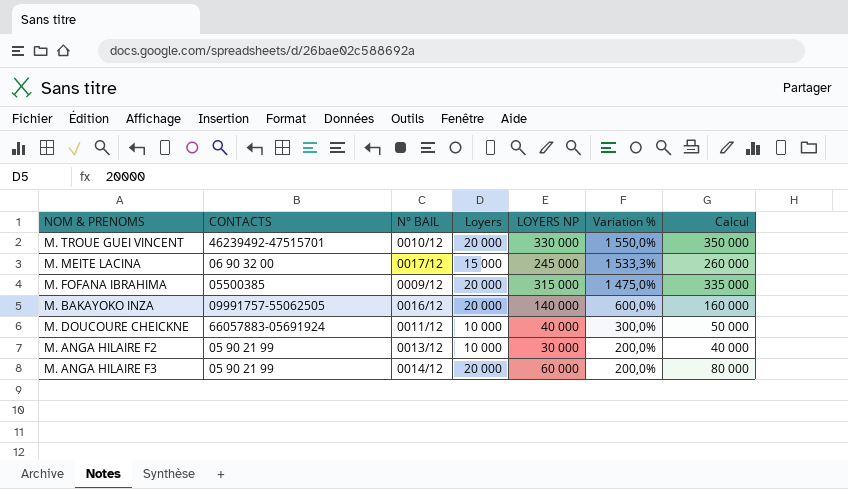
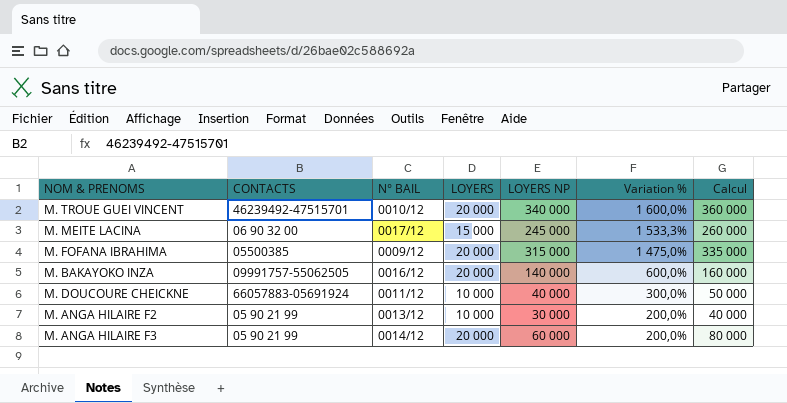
column name: Loyers -> LOYERS
M. TROUE GUEI VINCENT | LOYERS NP: 330 000 -> 340 000
M. TROUE GUEI VINCENT | Variation %: 1 550,0% -> 1 600,0%
M. TROUE GUEI VINCENT | Calcul: 350 000 -> 360 000

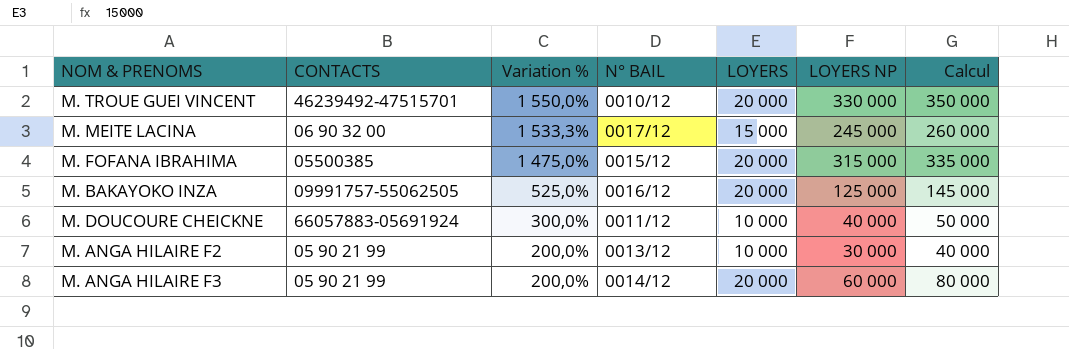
column Variation % | position: 6 -> 3
M. TROUE GUEI VINCENT | Variation %: 1 600,0% -> 1 550,0%
M. TROUE GUEI VINCENT | LOYERS NP: 340 000 -> 330 000
M. TROUE GUEI VINCENT | Calcul: 360 000 -> 350 000
M. FOFANA IBRAHIMA | N° BAIL: 0009/12 -> 0015/12
M. BAKAYOKO INZA | Variation %: 600,0% -> 525,0%
M. BAKAYOKO INZA | LOYERS NP: 140 000 -> 125 000
M. BAKAYOKO INZA | Calcul: 160 000 -> 145 000

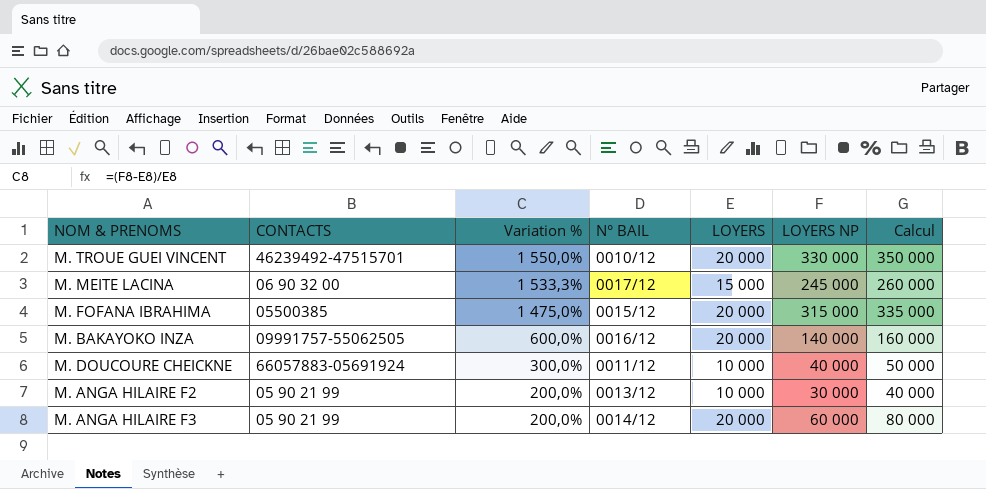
M. BAKAYOKO INZA | Variation %: 525,0% -> 600,0%
M. BAKAYOKO INZA | LOYERS NP: 125 000 -> 140 000
M. BAKAYOKO INZA | Calcul: 145 000 -> 160 000

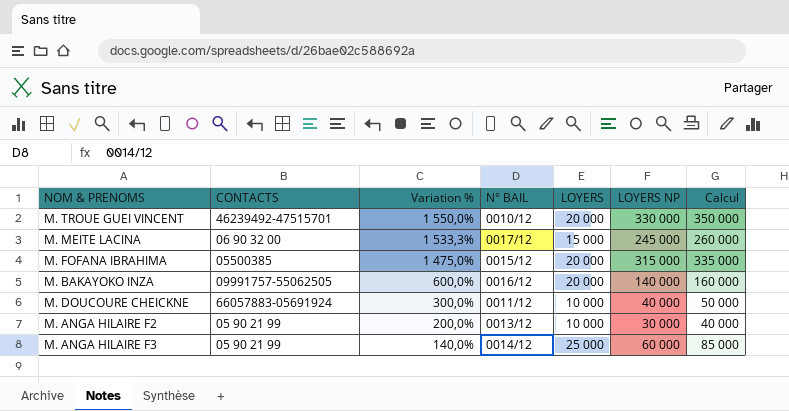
M. ANGA HILAIRE F3 | Variation %: 200,0% -> 140,0%
M. ANGA HILAIRE F3 | LOYERS: 20 000 -> 25 000
M. ANGA HILAIRE F3 | Calcul: 80 000 -> 85 000

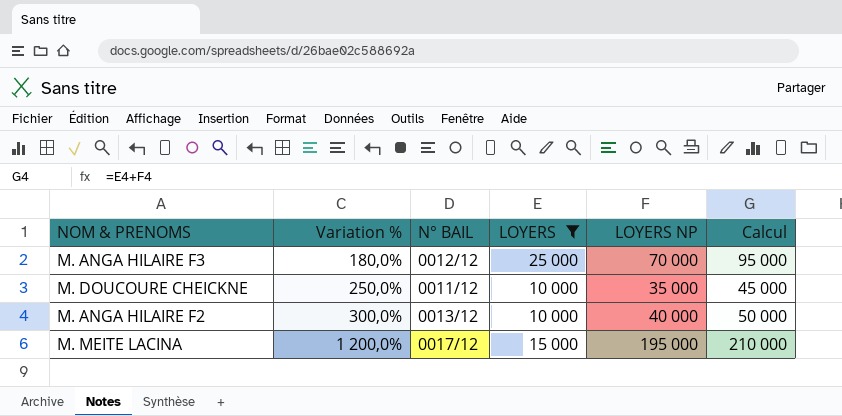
filter: none -> LOYERS != 20 000
row order: Variation % descending -> Variation % ascending
column CONTACTS | position: 2 -> none
M. ANGA HILAIRE F3 | Variation %: 140,0% -> 180,0%
M. ANGA HILAIRE F3 | N° BAIL: 0014/12 -> 0012/12
M. ANGA HILAIRE F3 | LOYERS NP: 60 000 -> 70 000
M. ANGA HILAIRE F3 | Calcul: 85 000 -> 95 000
M. DOUCOURE CHEICKNE | Variation %: 300,0% -> 250,0%
M. DOUCOURE CHEICKNE | LOYERS NP: 40 000 -> 35 000
M. DOUCOURE CHEICKNE | Calcul: 50 000 -> 45 000
M. ANGA HILAIRE F2 | Variation %: 200,0% -> 300,0%
M. ANGA HILAIRE F2 | LOYERS NP: 30 000 -> 40 000
M. ANGA HILAIRE F2 | Calcul: 40 000 -> 50 000
M. MEITE LACINA | Variation %: 1 533,3% -> 1 200,0%
M. MEITE LACINA | LOYERS NP: 245 000 -> 195 000
M. MEITE LACINA | Calcul: 260 000 -> 210 000

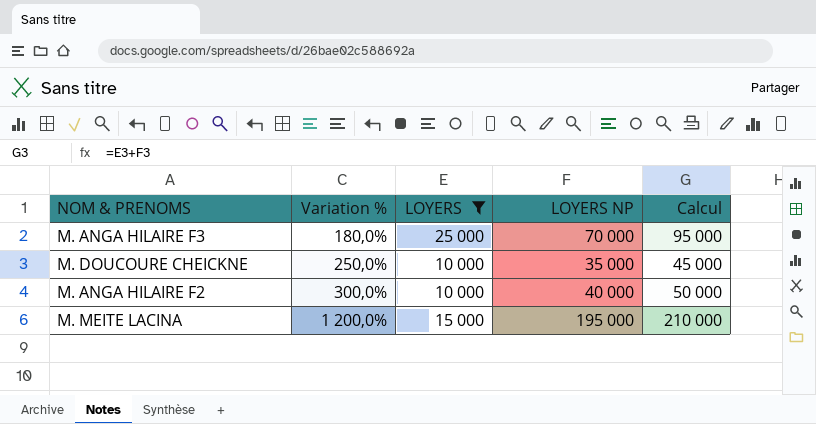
column N° BAIL | position: 3 -> none

